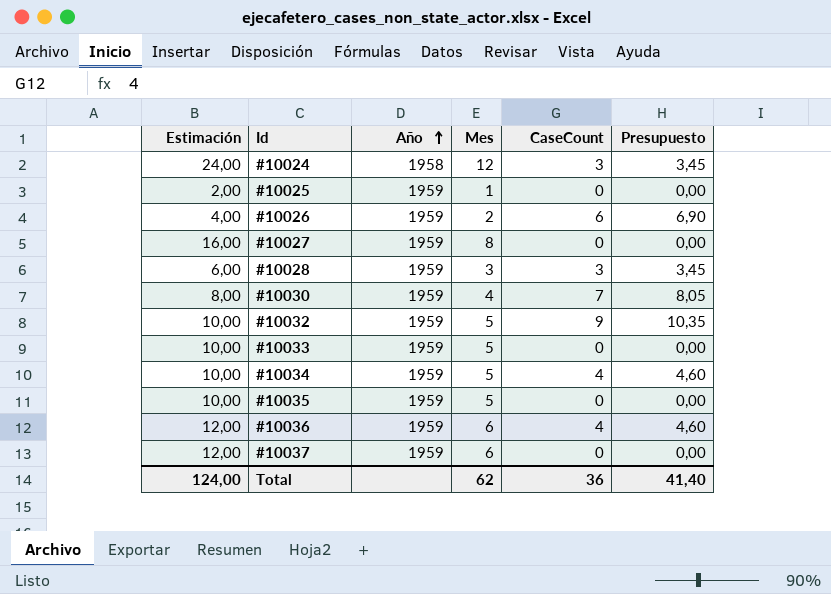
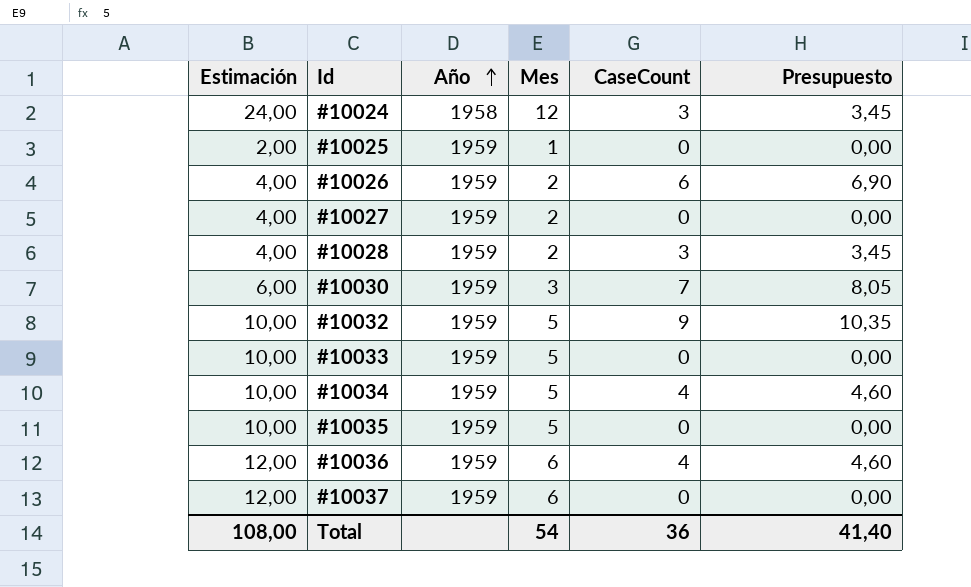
#10027 | Estimación: 16,00 -> 4,00
#10027 | Mes: 8 -> 2
#10028 | Estimación: 6,00 -> 4,00
#10028 | Mes: 3 -> 2
#10030 | Estimación: 8,00 -> 6,00
#10030 | Mes: 4 -> 3
Total | Estimación: 124,00 -> 108,00
Total | Mes: 62 -> 54

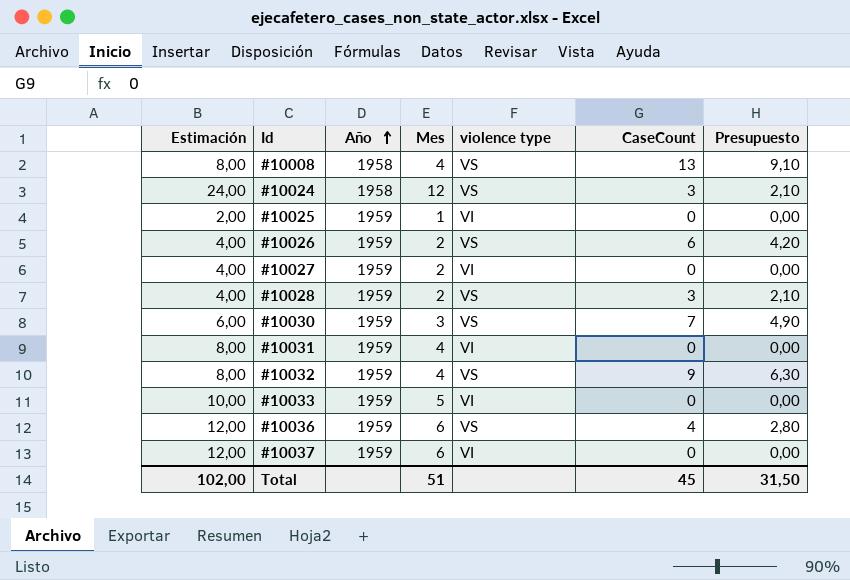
column violence type | position: none -> 5
column Presupuesto | formula: [CaseCount] * 1,15 -> [CaseCount] * 0,7
row #10034: 10,00 | 1959 | 5 | 4 | 4,60 -> none
row #10035: 10,00 | 1959 | 5 | 0 | 0,00 -> none
row #10008: none -> 8,00 | 1958 | 4 | VS | 13 | 9,10
row #10031: none -> 8,00 | 1959 | 4 | VI | 0 | 0,00
#10032 | Estimación: 10,00 -> 8,00
#10032 | Mes: 5 -> 4
Total | Estimación: 108,00 -> 102,00
Total | Mes: 54 -> 51
Total | CaseCount: 36 -> 45
Total | Presupuesto: 41,40 -> 31,50

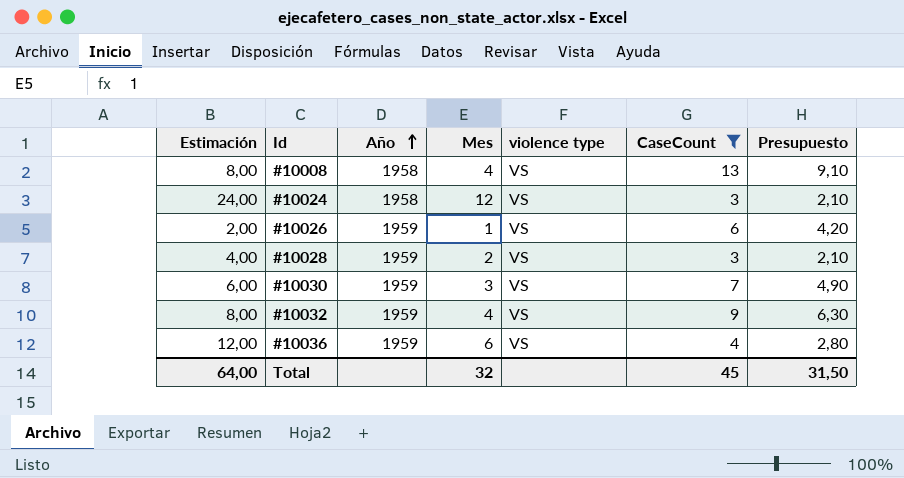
filter: none -> CaseCount != 0
#10026 | Estimación: 4,00 -> 2,00
#10026 | Mes: 2 -> 1
Total | Estimación: 102,00 -> 64,00
Total | Mes: 51 -> 32

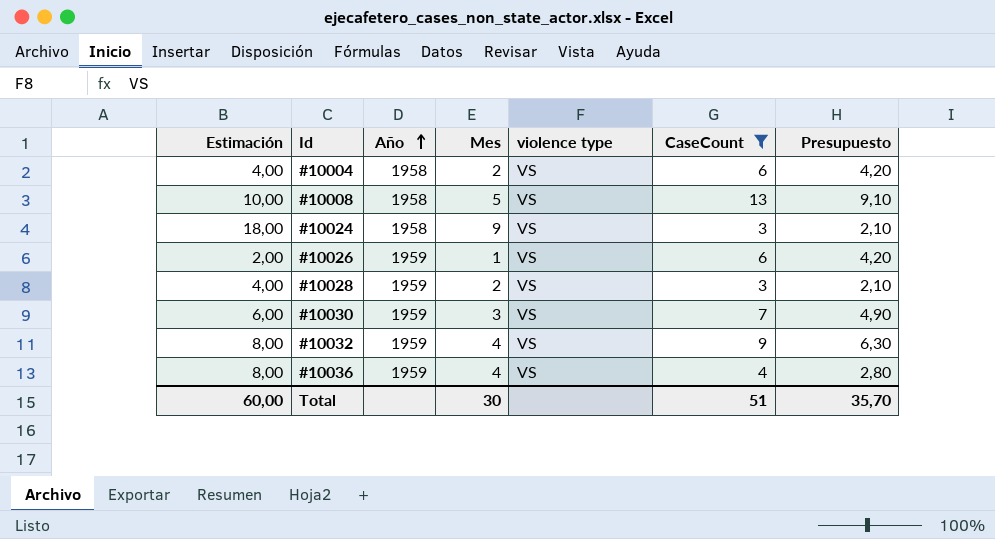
row #10004: none -> 4,00 | 1958 | 2 | VS | 6 | 4,20
#10008 | Estimación: 8,00 -> 10,00
#10008 | Mes: 4 -> 5
#10024 | Estimación: 24,00 -> 18,00
#10024 | Mes: 12 -> 9
#10036 | Estimación: 12,00 -> 8,00
#10036 | Mes: 6 -> 4
Total | Estimación: 64,00 -> 60,00
Total | Mes: 32 -> 30
Total | CaseCount: 45 -> 51
Total | Presupuesto: 31,50 -> 35,70

